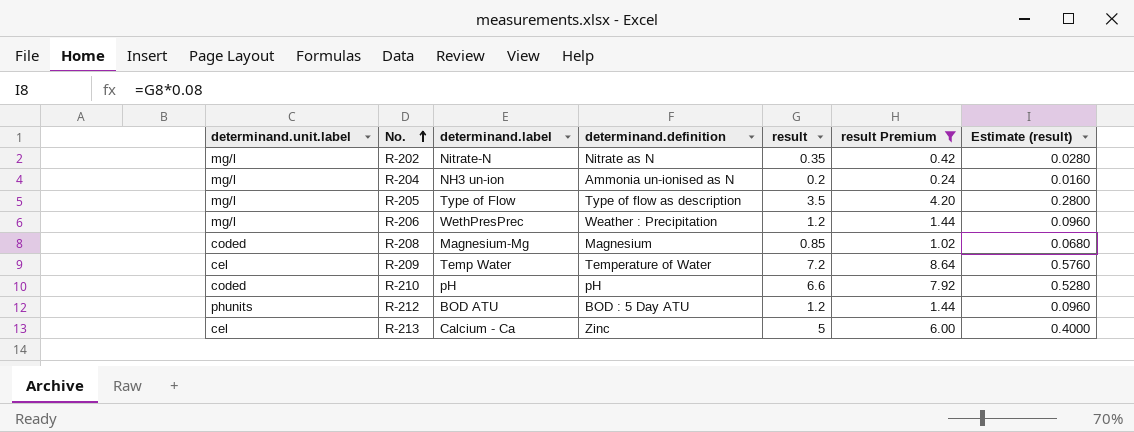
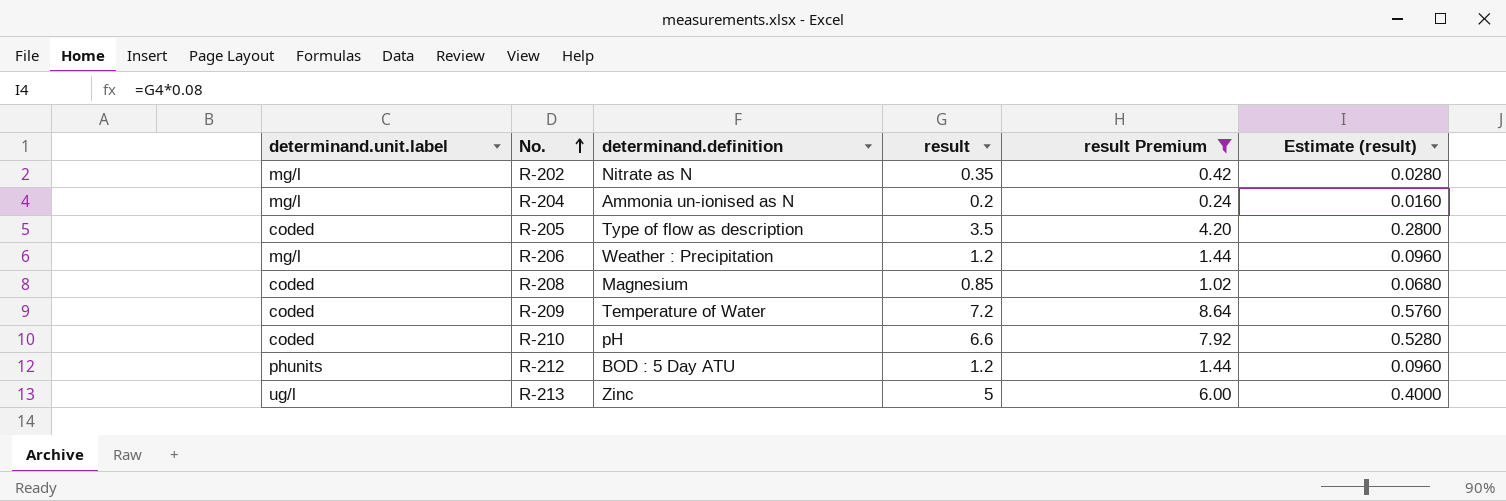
column determinand.label | position: 3 -> none
R-205 | determinand.unit.label: mg/l -> coded
R-209 | determinand.unit.label: cel -> coded
R-213 | determinand.unit.label: cel -> ug/l

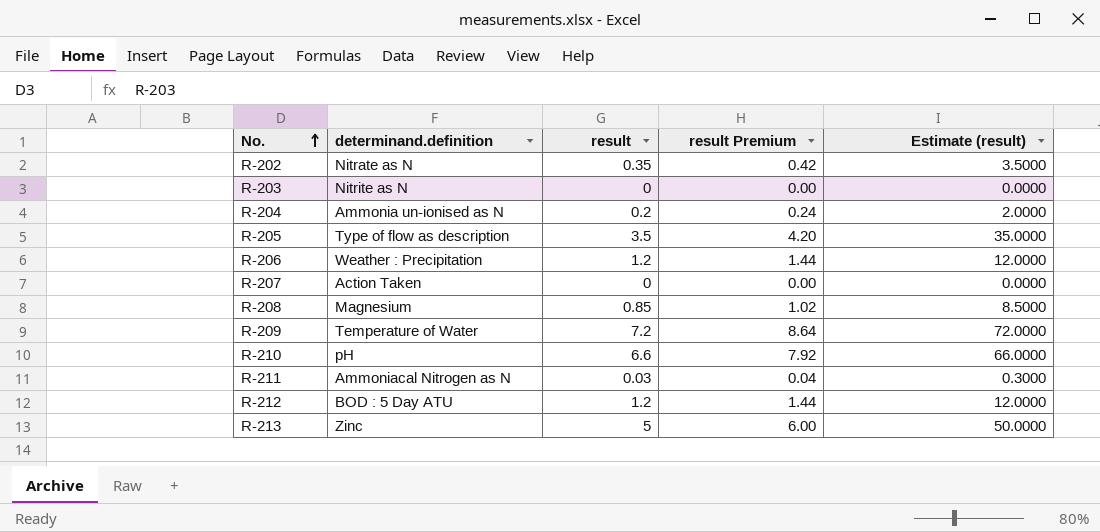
filter: result Premium >= 0.24 -> none
column determinand.unit.label | position: 1 -> none
column Estimate (result) | formula: [result] * 0.08 -> [result] * 10

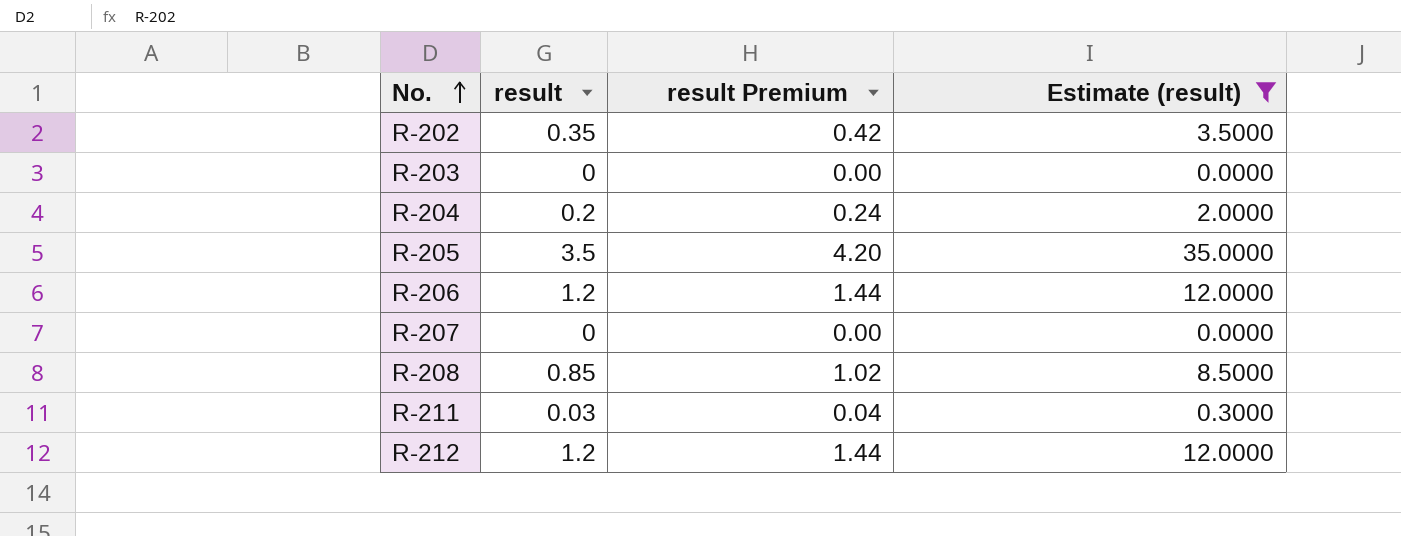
filter: none -> Estimate (result) <= 35.0000
column determinand.definition | position: 2 -> none

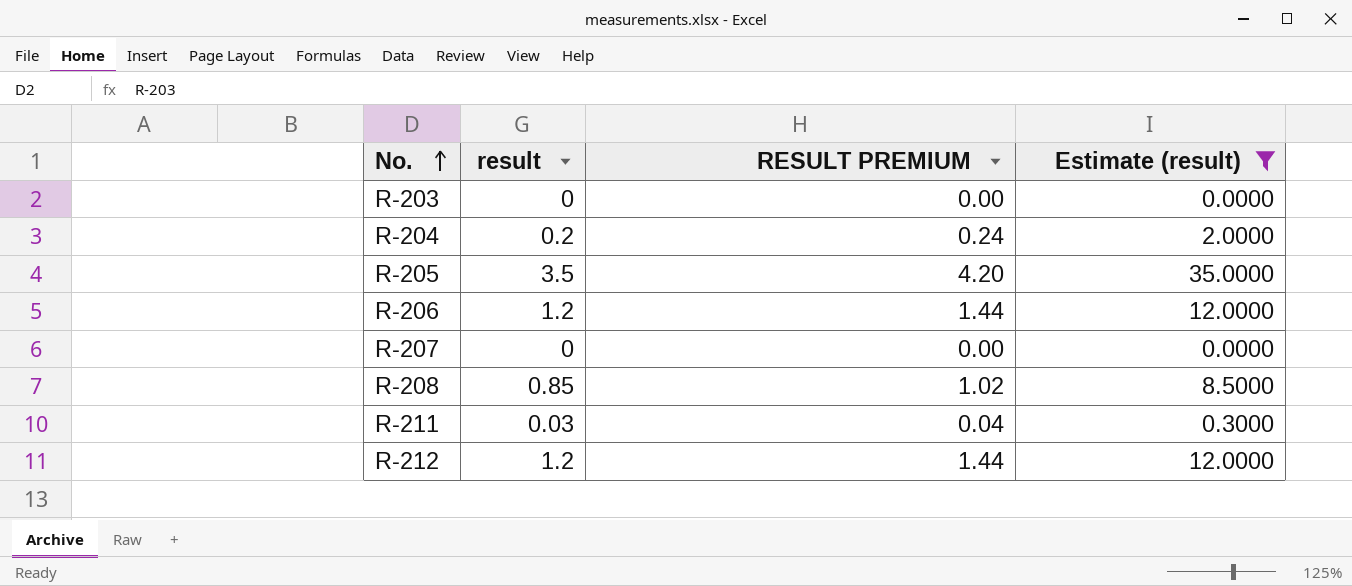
column name: result Premium -> RESULT PREMIUM
row R-202: 0.35 | 0.42 | 3.5000 -> none

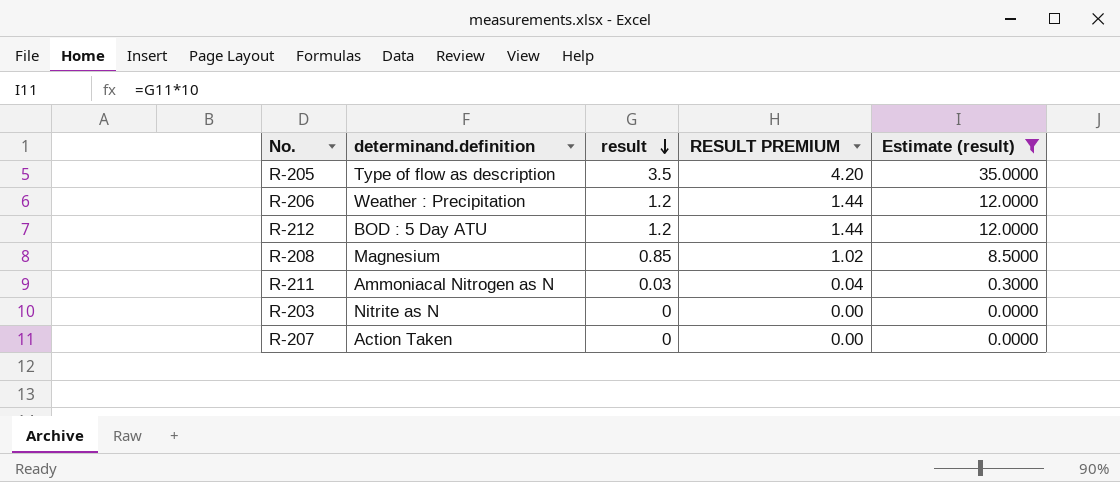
row order: No. ascending -> result descending
column determinand.definition | position: none -> 2
row R-204: 0.2 | 0.24 | 2.0000 -> none

